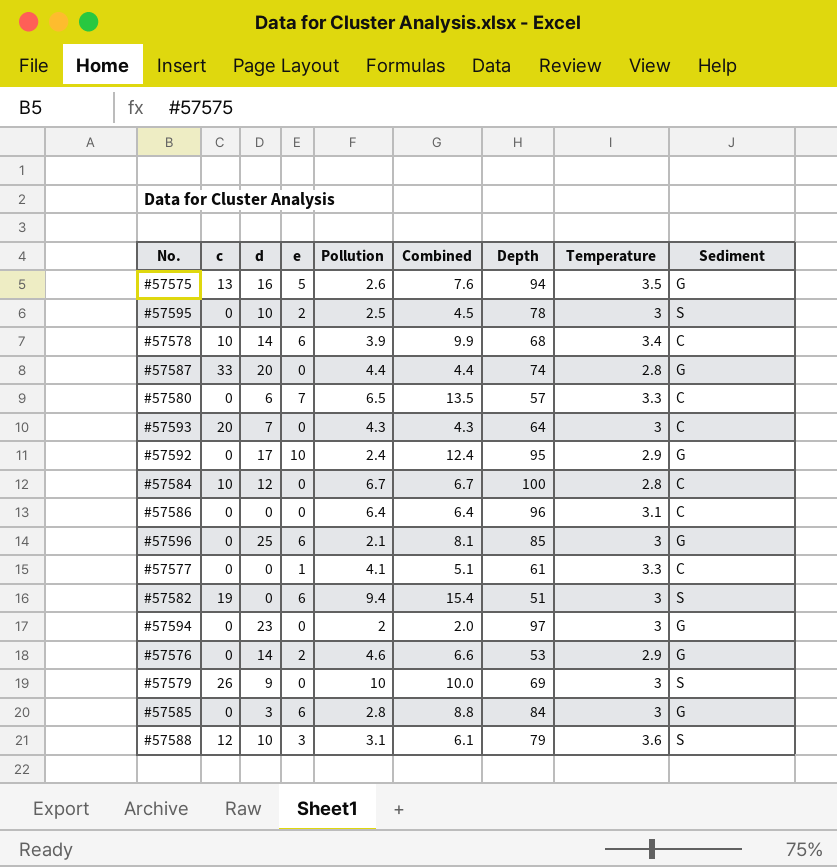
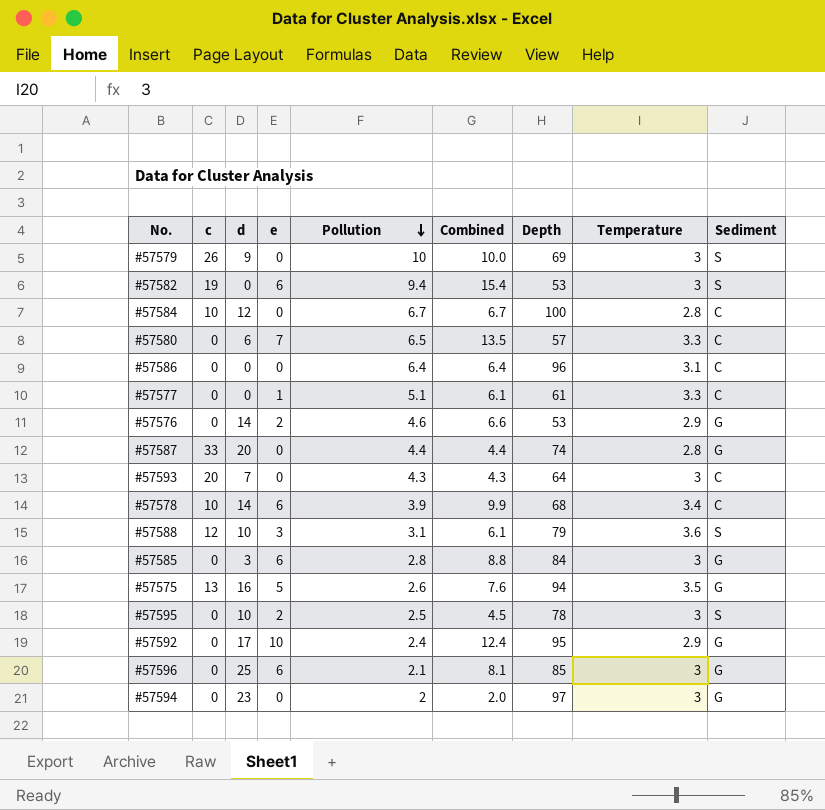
row order: none -> Pollution descending
#57582 | Depth: 51 -> 53
#57577 | Pollution: 4.1 -> 5.1
#57577 | Combined: 5.1 -> 6.1

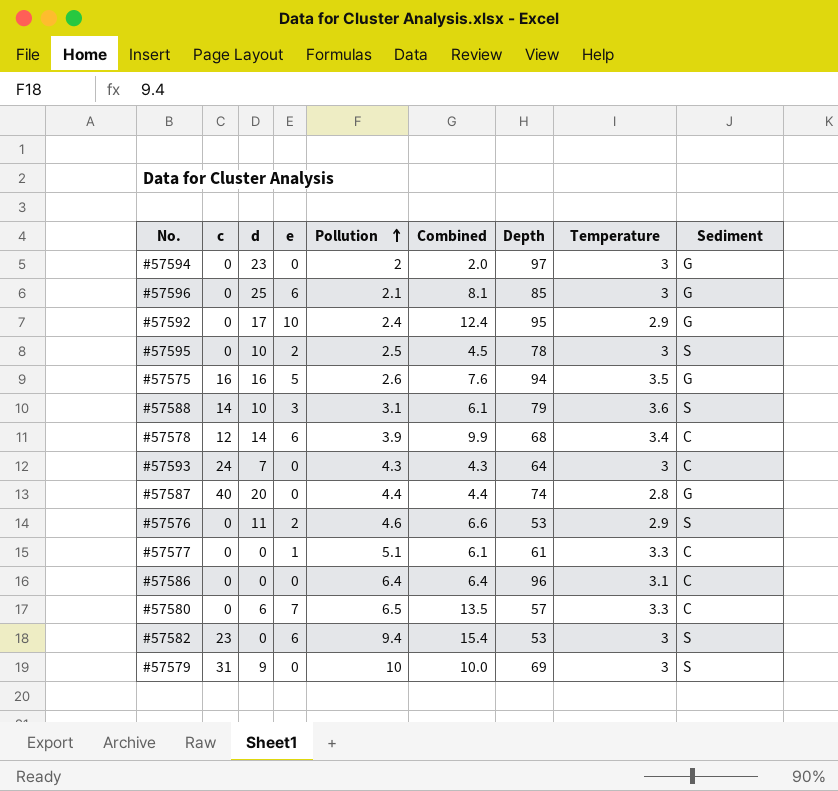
row order: Pollution descending -> Pollution ascending
row #57584: 10 | 12 | 0 | 6.7 | 6.7 | 100 | 2.8 | C -> none
row #57585: 0 | 3 | 6 | 2.8 | 8.8 | 84 | 3 | G -> none
#57575 | c: 13 -> 16
#57588 | c: 12 -> 14
#57578 | c: 10 -> 12
#57593 | c: 20 -> 24
#57587 | c: 33 -> 40
#57576 | d: 14 -> 11
#57576 | Sediment: G -> S
#57582 | c: 19 -> 23
#57579 | c: 26 -> 31

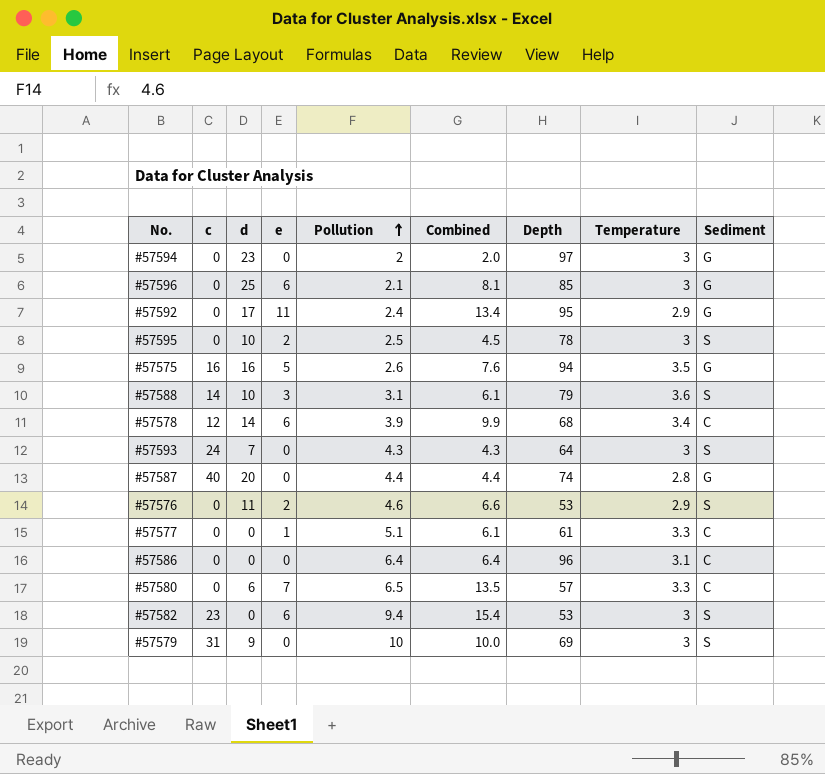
#57592 | e: 10 -> 11
#57592 | Combined: 12.4 -> 13.4
#57593 | Sediment: C -> S

